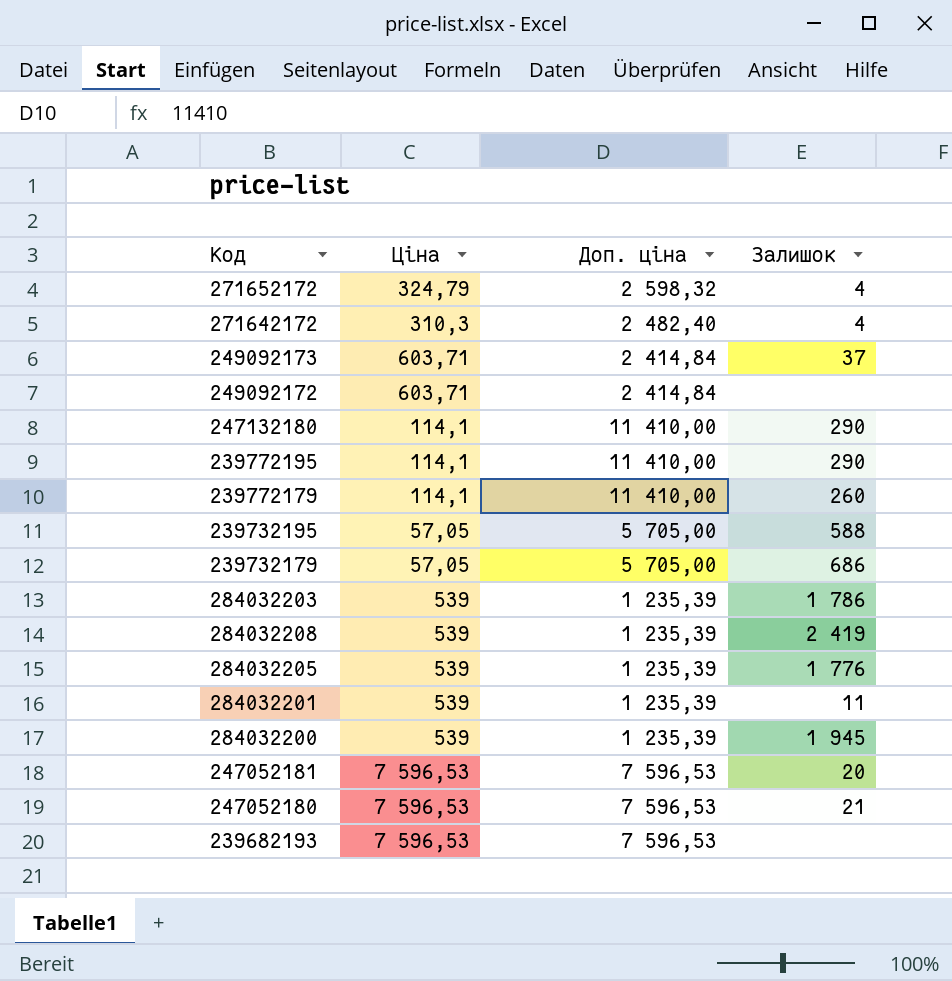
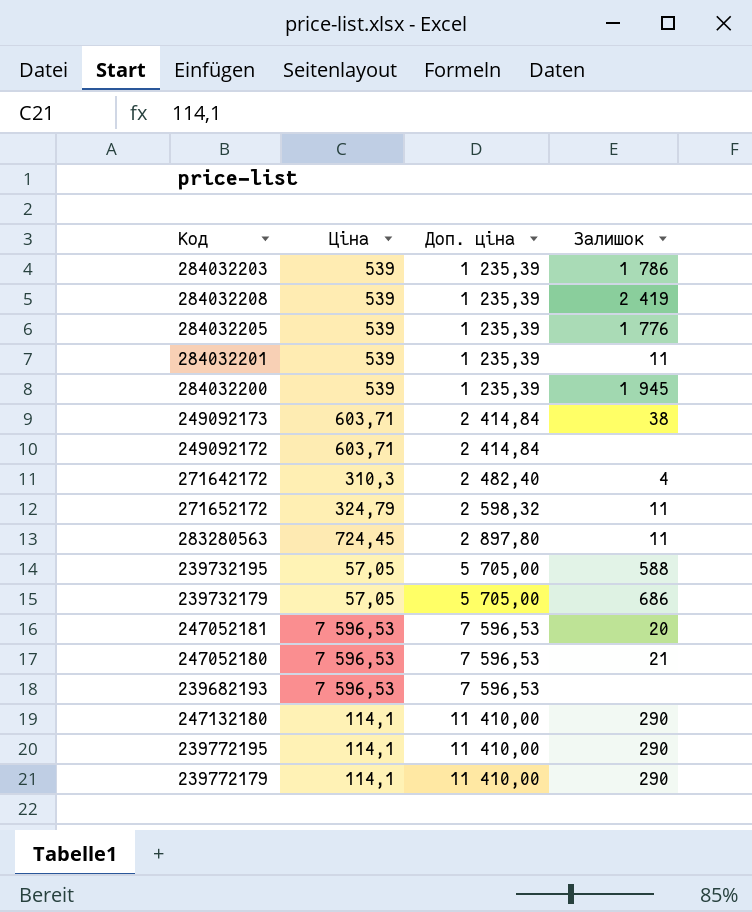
row order: none -> Доп. ціна ascending
249092173 | Залишок: 37 -> 38
271652172 | Залишок: 4 -> 11
row 283280563: none -> 724,45 | 2 897,80 | 11
239772179 | Залишок: 260 -> 290

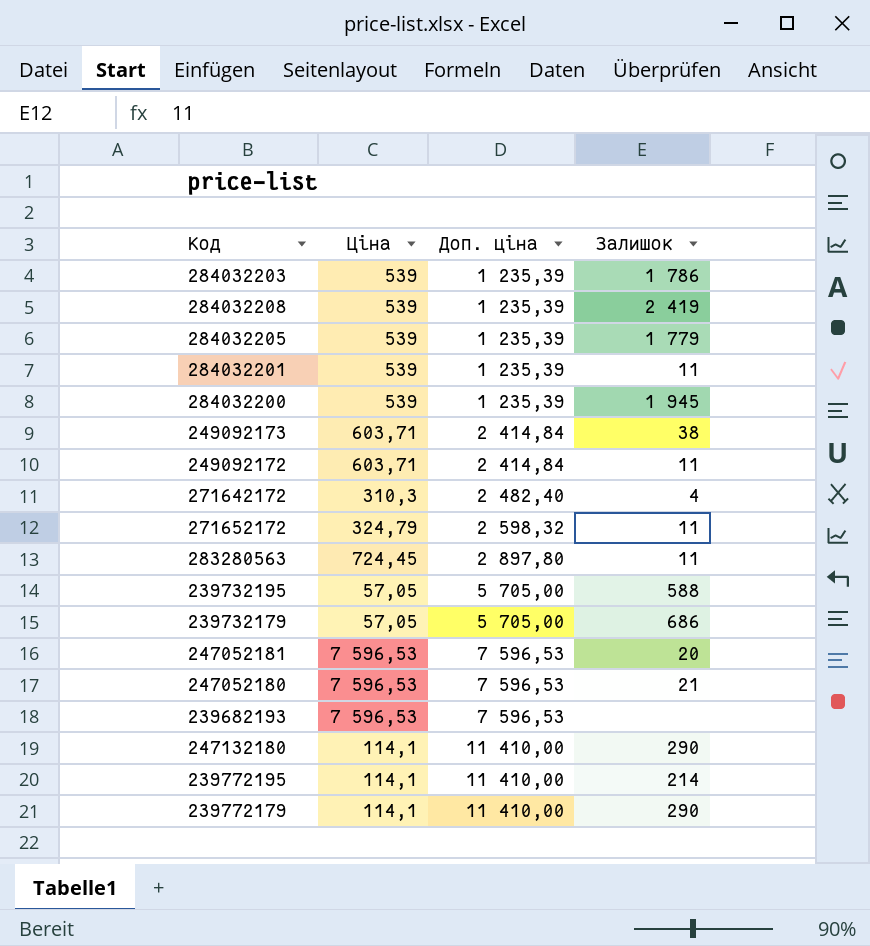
284032205 | Залишок: 1 776 -> 1 779
249092172 | Залишок: none -> 11
239772195 | Залишок: 290 -> 214

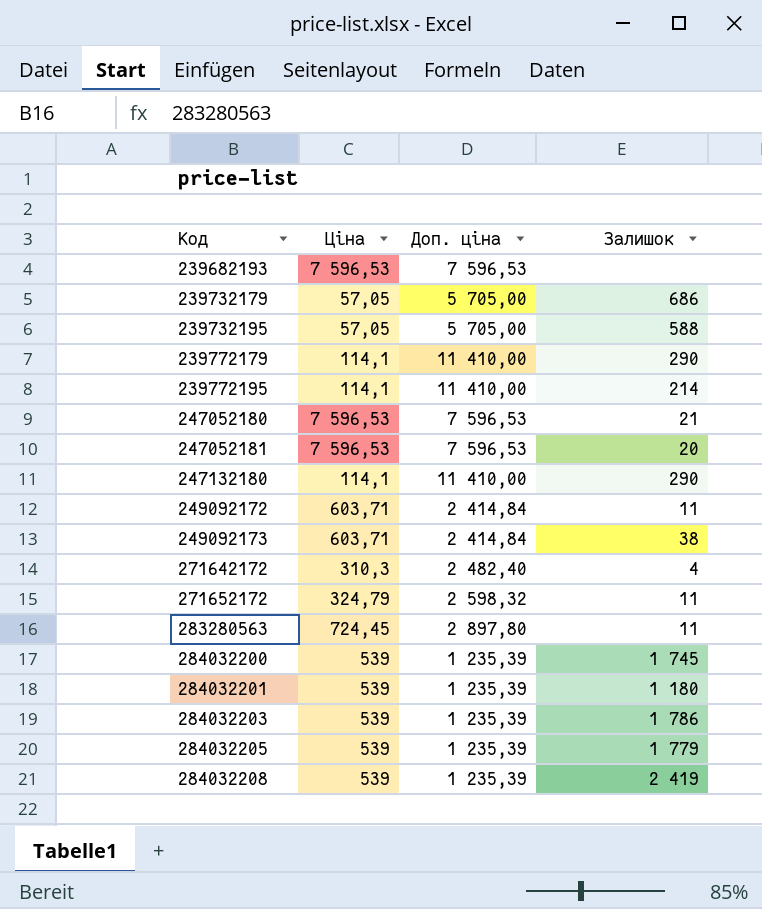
row order: Доп. ціна ascending -> Код ascending
284032200 | Залишок: 1 945 -> 1 745
284032201 | Залишок: 11 -> 1 180

